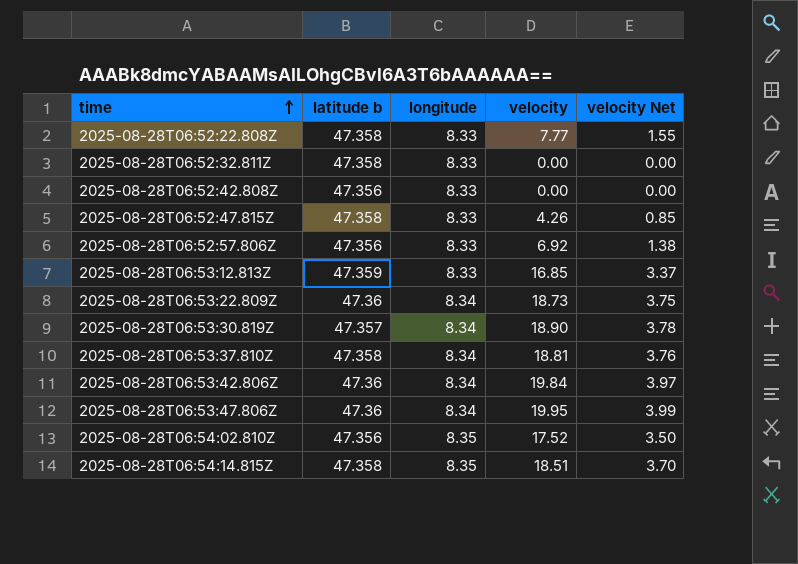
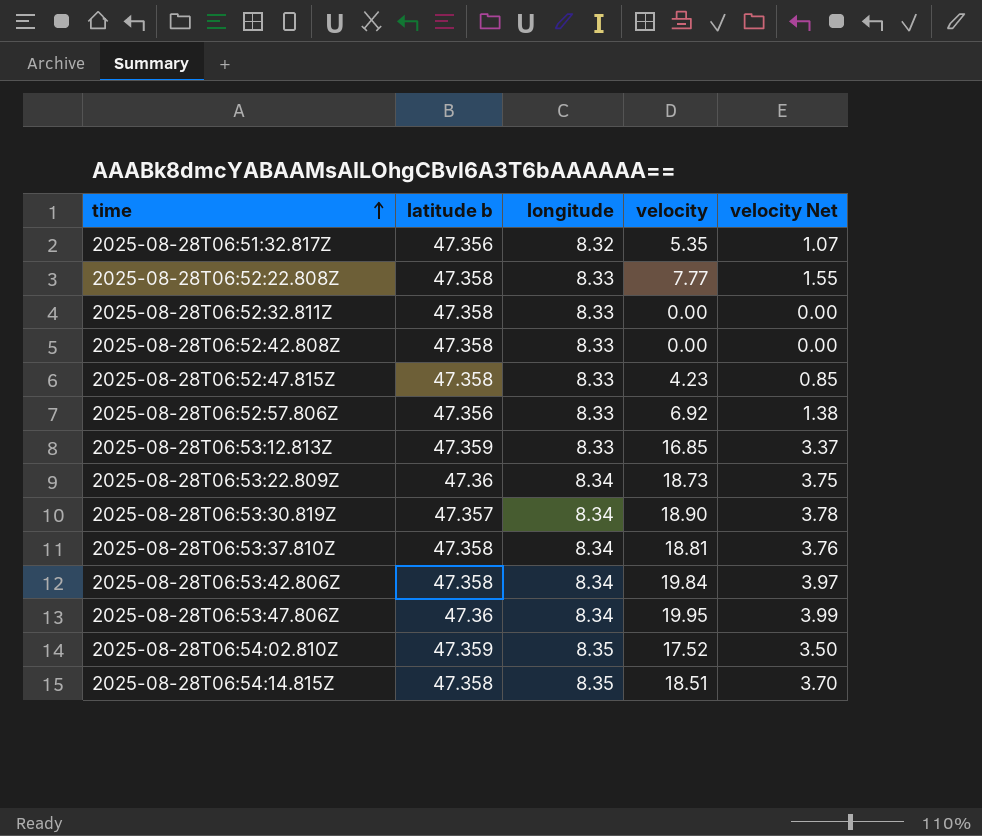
row 2025-08-28T06:51:32.817Z: none -> 47.356 | 8.32 | 5.35 | 1.07
2025-08-28T06:52:42.808Z | latitude b: 47.356 -> 47.358
2025-08-28T06:52:47.815Z | velocity: 4.26 -> 4.23
2025-08-28T06:53:42.806Z | latitude b: 47.36 -> 47.358
2025-08-28T06:54:02.810Z | latitude b: 47.356 -> 47.359

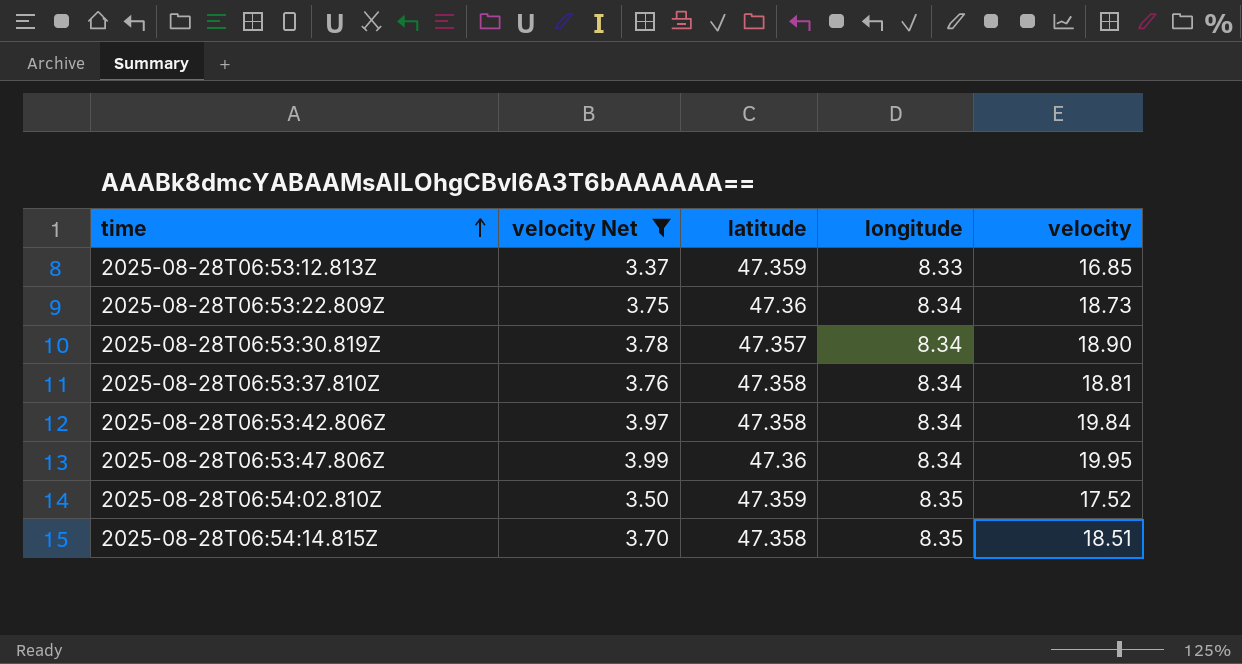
filter: none -> velocity Net >= 3.37
column velocity Net | position: 5 -> 2
column name: latitude b -> latitude

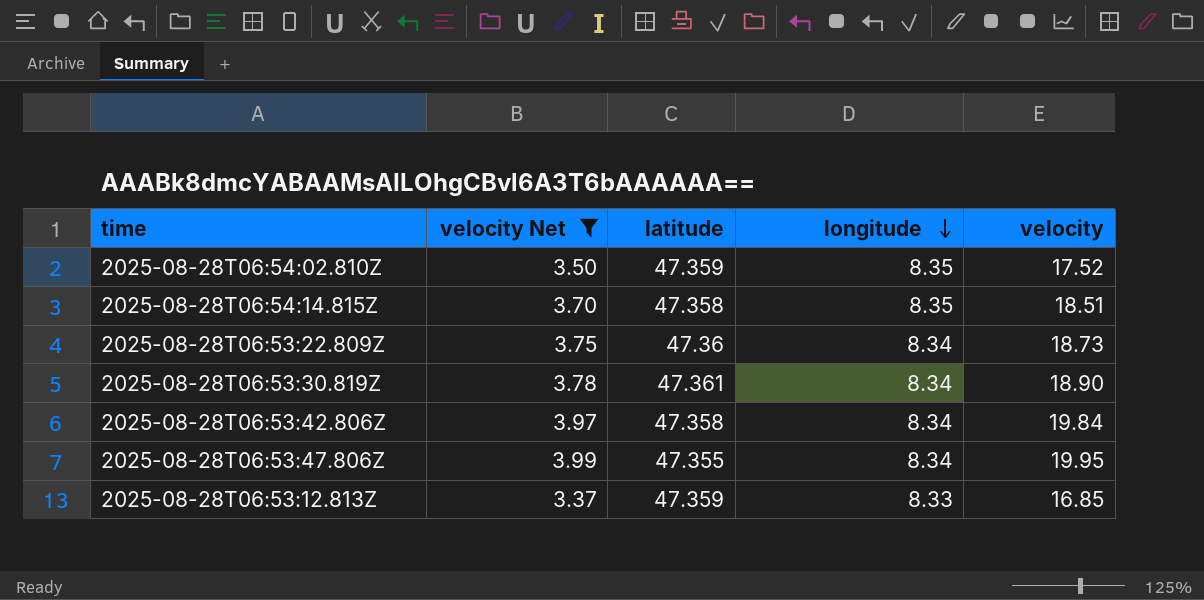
row order: time ascending -> longitude descending
row 2025-08-28T06:53:37.810Z: 3.76 | 47.358 | 8.34 | 18.81 -> none
2025-08-28T06:53:30.819Z | latitude: 47.357 -> 47.361
2025-08-28T06:53:47.806Z | latitude: 47.36 -> 47.355

